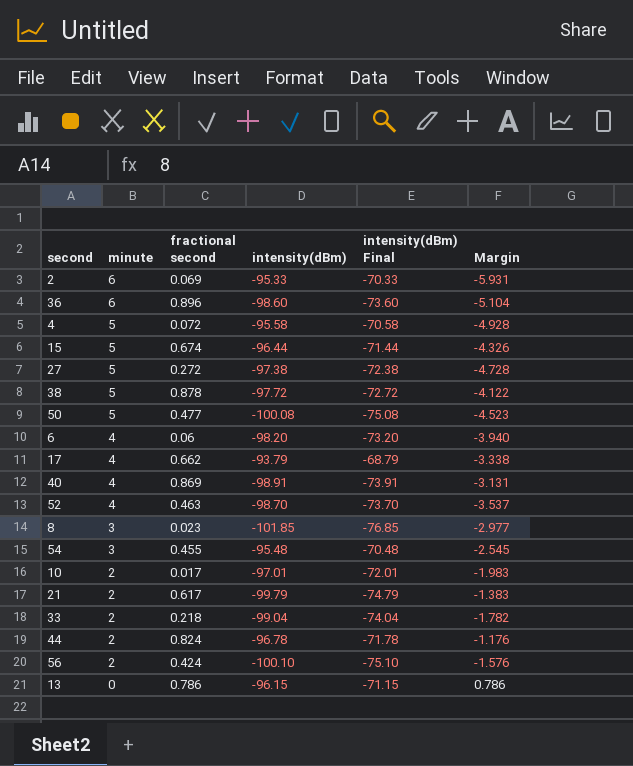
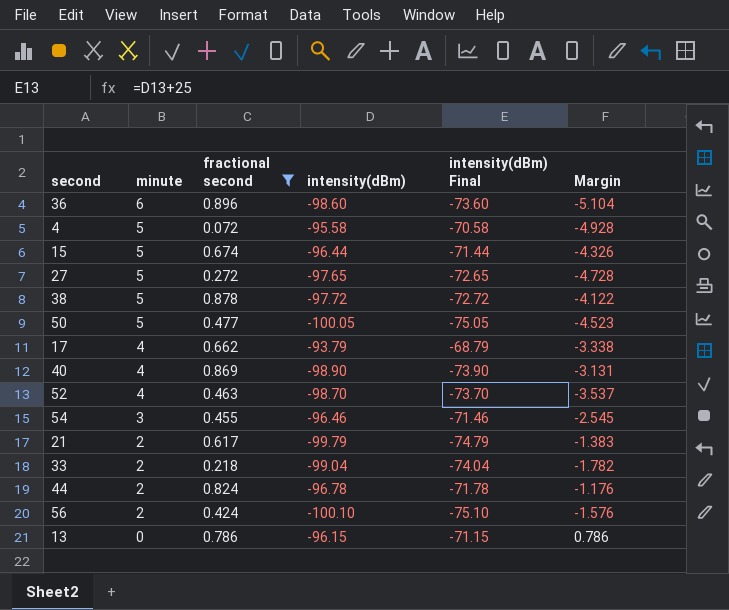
filter: none -> fractional second >= 0.072
27 | intensity(dBm): -97.38 -> -97.65
27 | intensity(dBm) Final: -72.38 -> -72.65
50 | intensity(dBm): -100.08 -> -100.05
50 | intensity(dBm) Final: -75.08 -> -75.05
40 | intensity(dBm): -98.91 -> -98.90
40 | intensity(dBm) Final: -73.91 -> -73.90
54 | intensity(dBm): -95.48 -> -96.46
54 | intensity(dBm) Final: -70.48 -> -71.46

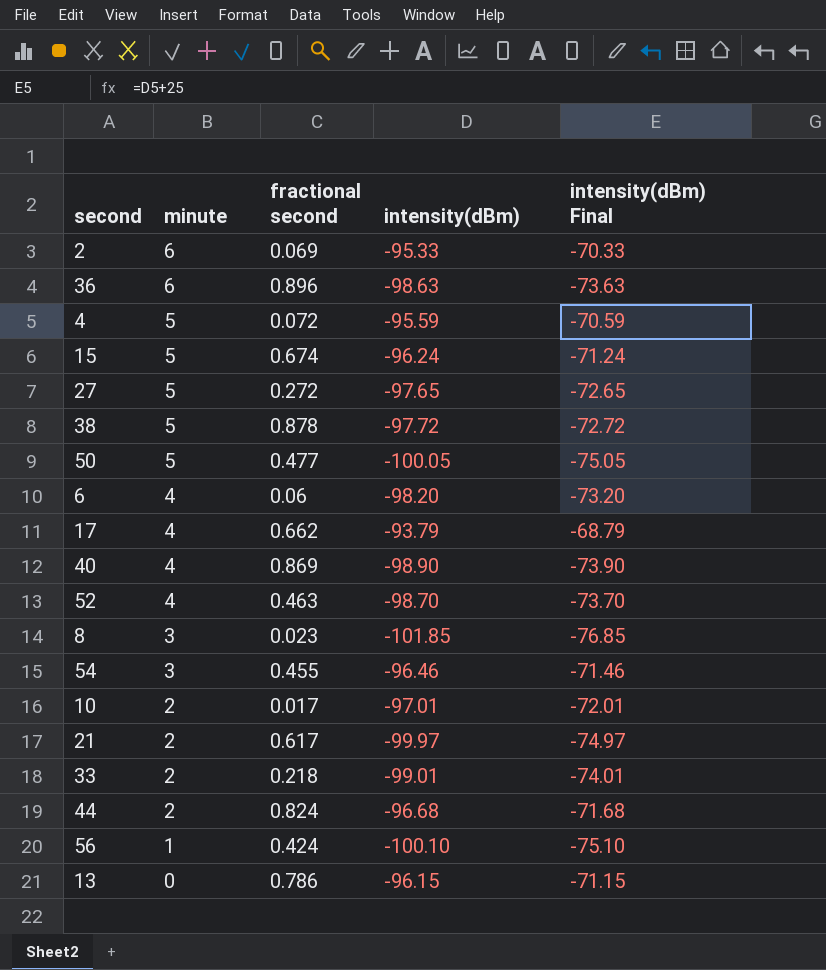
filter: fractional second >= 0.072 -> none
column Margin | formula: [fractional second] - [minute] -> none
36 | intensity(dBm): -98.60 -> -98.63
36 | intensity(dBm) Final: -73.60 -> -73.63
4 | intensity(dBm): -95.58 -> -95.59
4 | intensity(dBm) Final: -70.58 -> -70.59
15 | intensity(dBm): -96.44 -> -96.24
15 | intensity(dBm) Final: -71.44 -> -71.24
21 | intensity(dBm): -99.79 -> -99.97
21 | intensity(dBm) Final: -74.79 -> -74.97
33 | intensity(dBm): -99.04 -> -99.01
33 | intensity(dBm) Final: -74.04 -> -74.01
44 | intensity(dBm): -96.78 -> -96.68
44 | intensity(dBm) Final: -71.78 -> -71.68
56 | minute: 2 -> 1

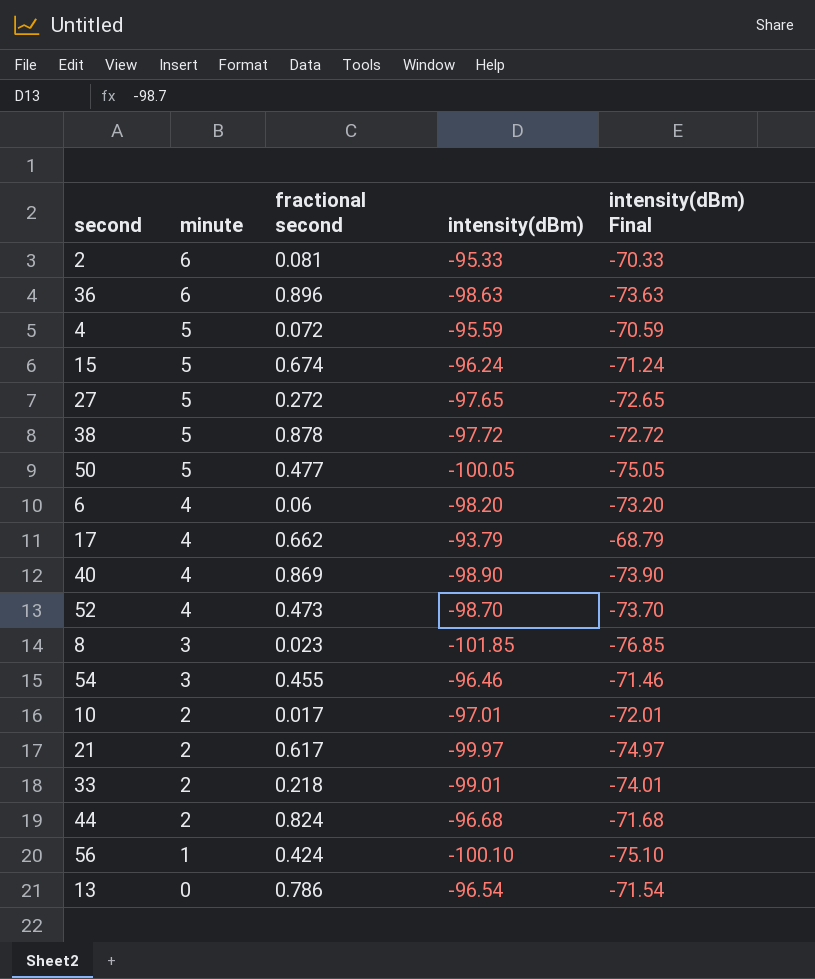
2 | fractional second: 0.069 -> 0.081
52 | fractional second: 0.463 -> 0.473
13 | intensity(dBm): -96.15 -> -96.54
13 | intensity(dBm) Final: -71.15 -> -71.54

